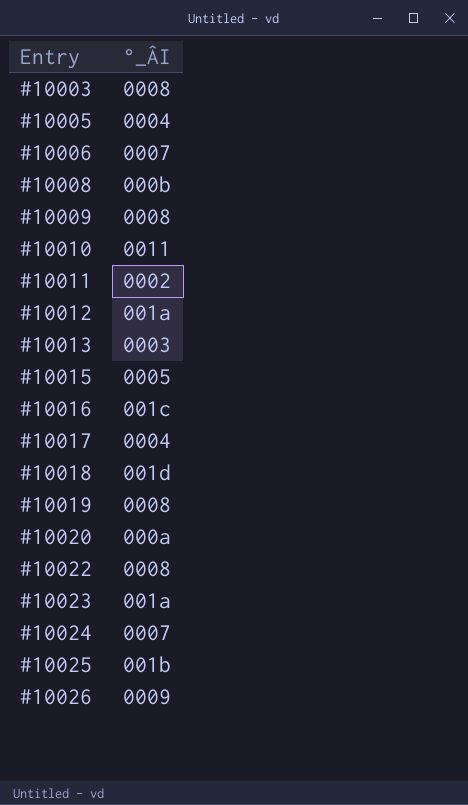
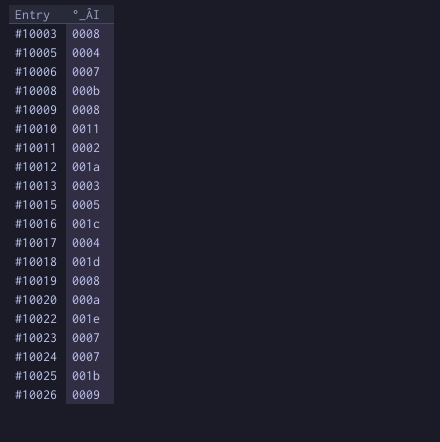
#10022 | °_ÂI: 0008 -> 001e
#10023 | °_ÂI: 001a -> 0007

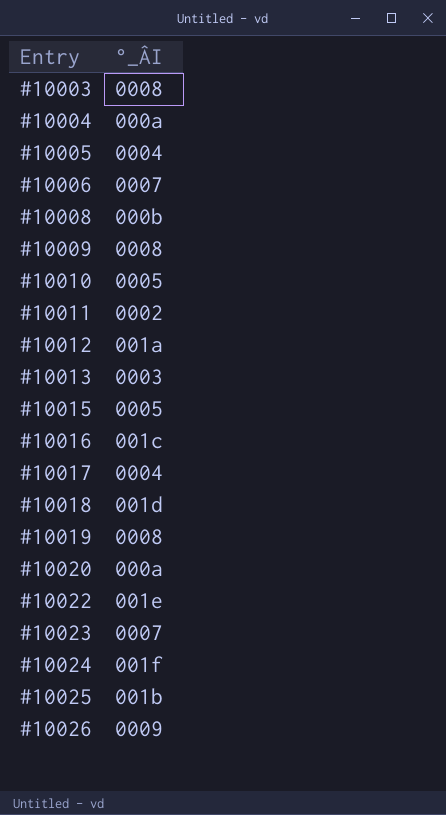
row #10004: none -> 000a
#10010 | °_ÂI: 0011 -> 0005
#10024 | °_ÂI: 0007 -> 001f

